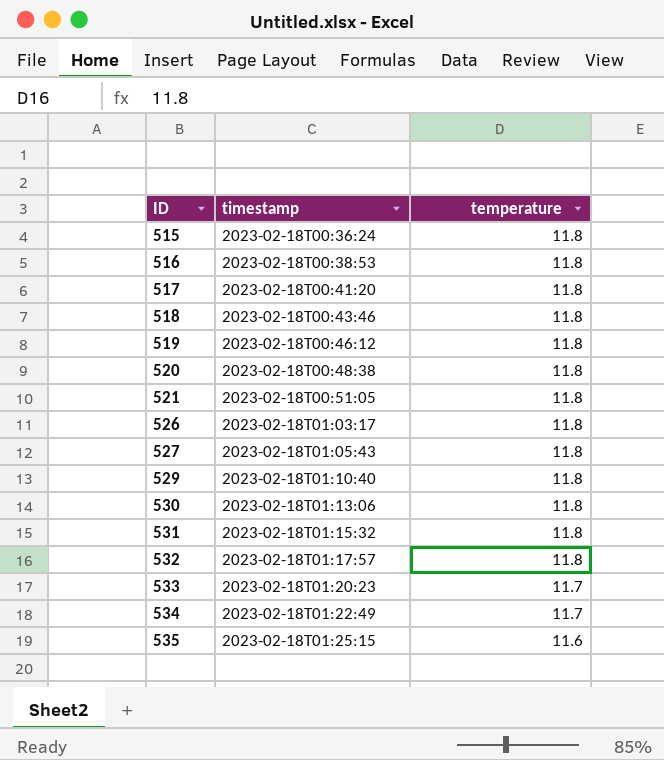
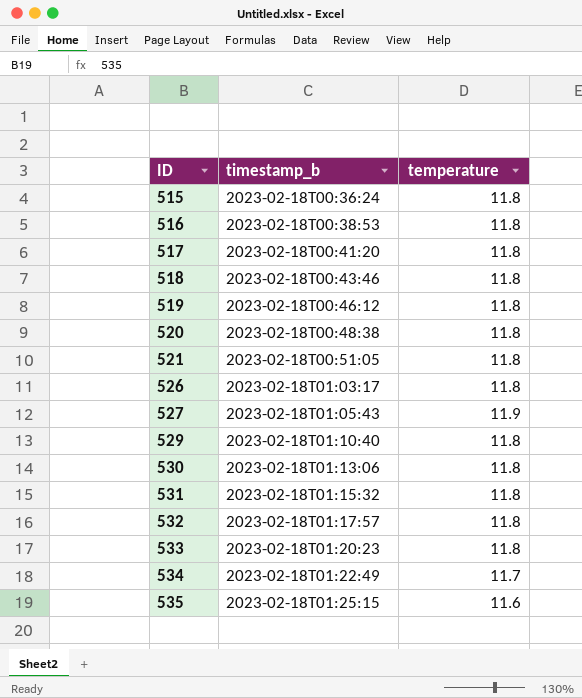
column name: timestamp -> timestamp_b
527 | temperature: 11.8 -> 11.9
533 | temperature: 11.7 -> 11.8

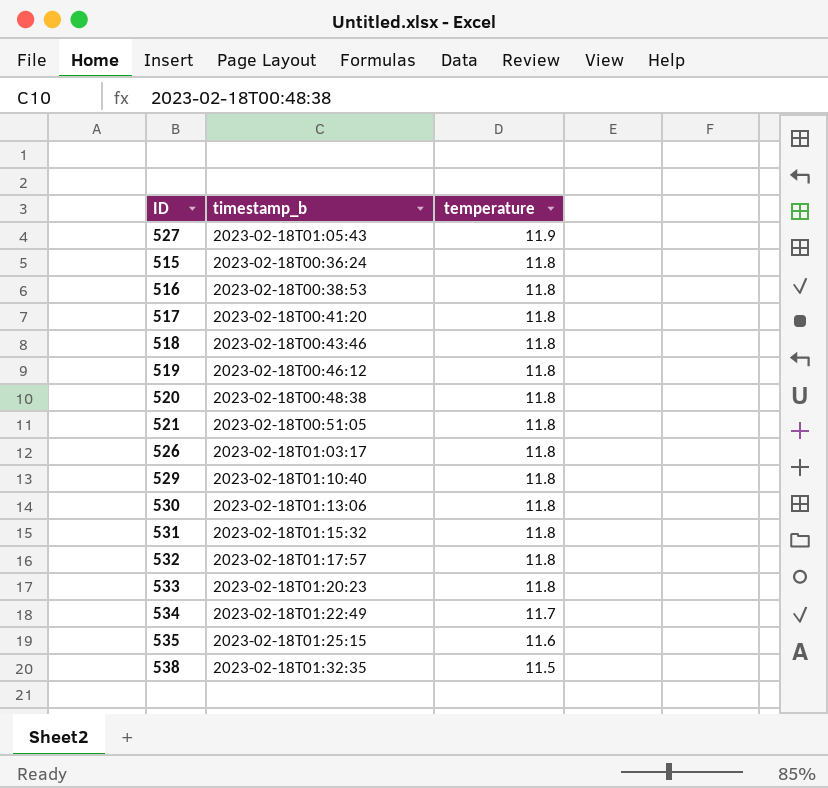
row order: ID ascending -> temperature descending
row 538: none -> 2023-02-18T01:32:35 | 11.5

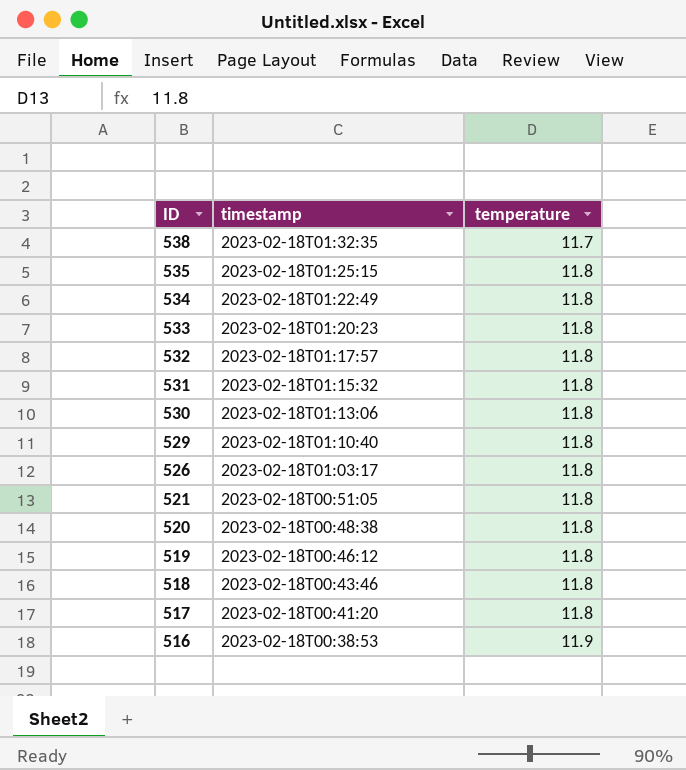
row order: temperature descending -> ID descending
column name: timestamp_b -> timestamp
row 527: 2023-02-18T01:05:43 | 11.9 -> none
row 515: 2023-02-18T00:36:24 | 11.8 -> none
538 | temperature: 11.5 -> 11.7
535 | temperature: 11.6 -> 11.8
534 | temperature: 11.7 -> 11.8
516 | temperature: 11.8 -> 11.9

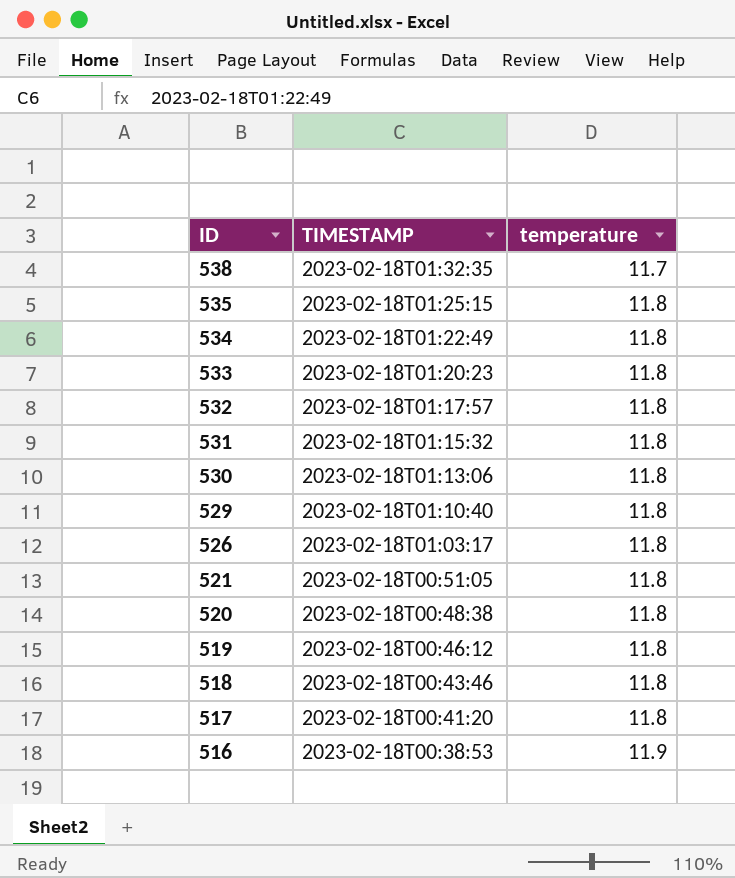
column name: timestamp -> TIMESTAMP

